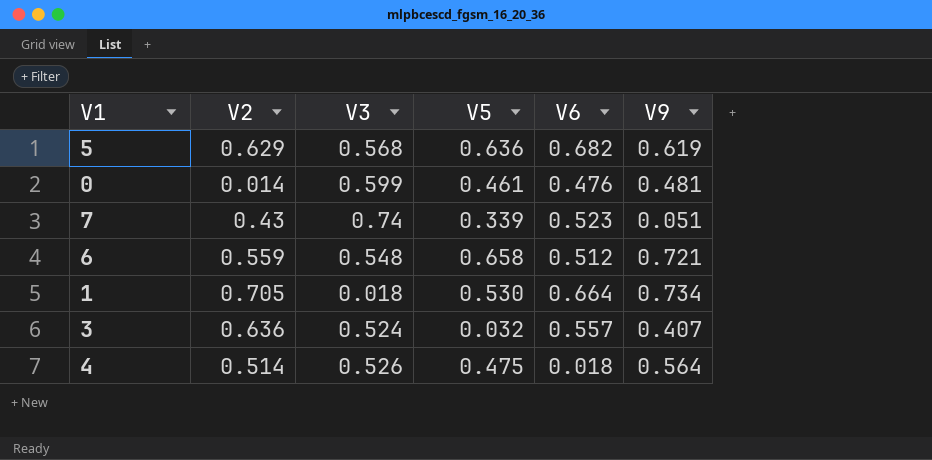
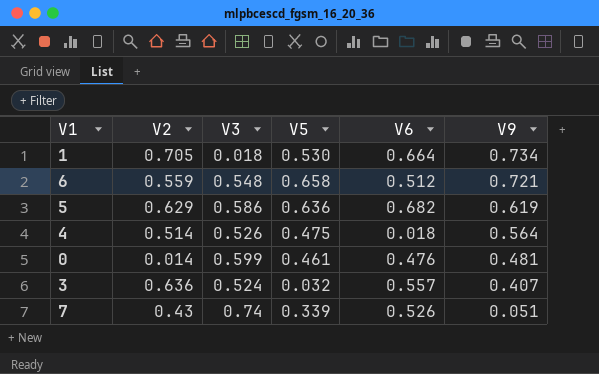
row order: none -> V9 descending
5 | V3: 0.568 -> 0.586
7 | V6: 0.523 -> 0.526

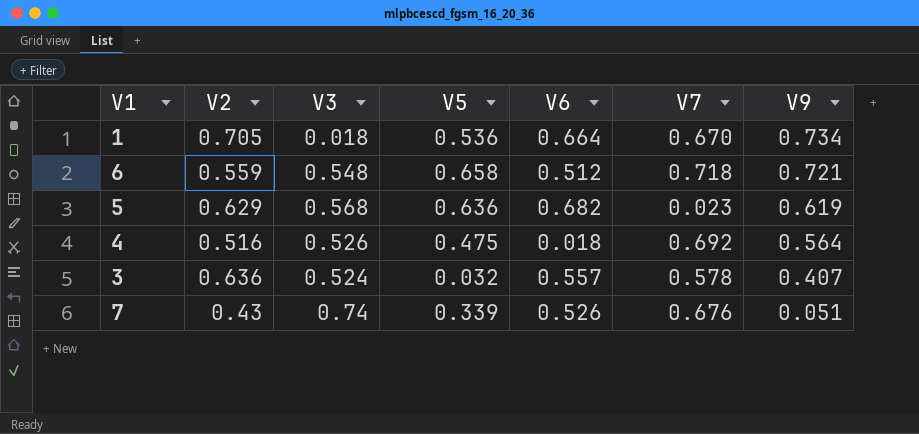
column V7 | position: none -> 6
row 0: 0.014 | 0.599 | 0.461 | 0.476 | 0.481 -> none
1 | V5: 0.530 -> 0.536
5 | V3: 0.586 -> 0.568
4 | V2: 0.514 -> 0.516

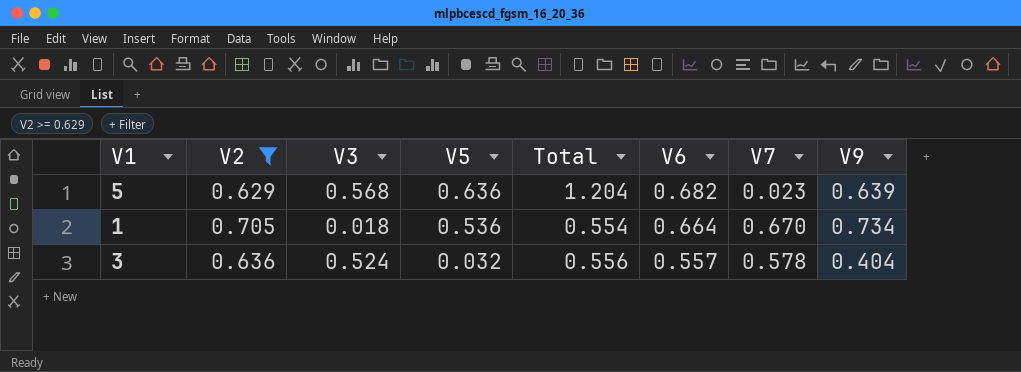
filter: none -> V2 >= 0.629
row order: V9 descending -> V5 descending
column Total | formula: none -> [V3] + [V5]
5 | V9: 0.619 -> 0.639
3 | V9: 0.407 -> 0.404

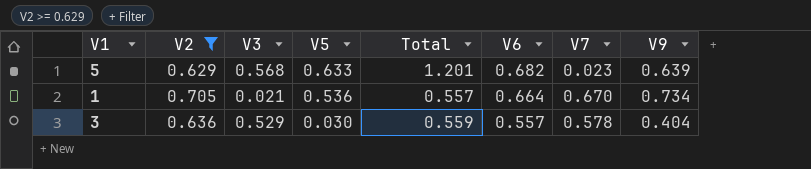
5 | V5: 0.636 -> 0.633
5 | Total: 1.204 -> 1.201
1 | V3: 0.018 -> 0.021
1 | Total: 0.554 -> 0.557
3 | V3: 0.524 -> 0.529
3 | V5: 0.032 -> 0.030
3 | Total: 0.556 -> 0.559

